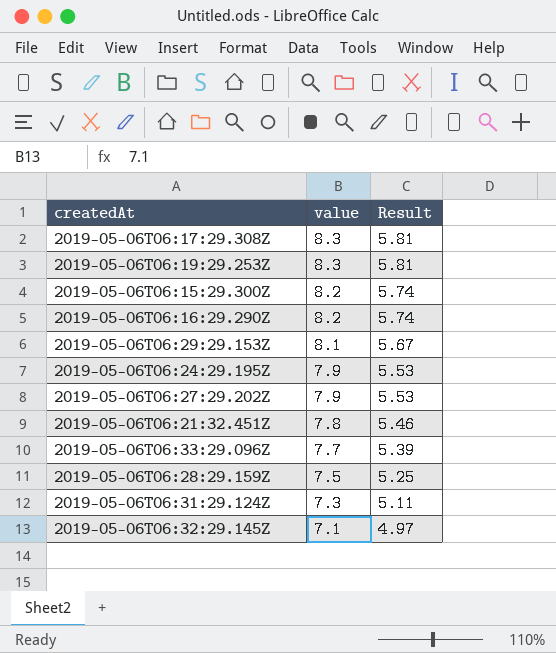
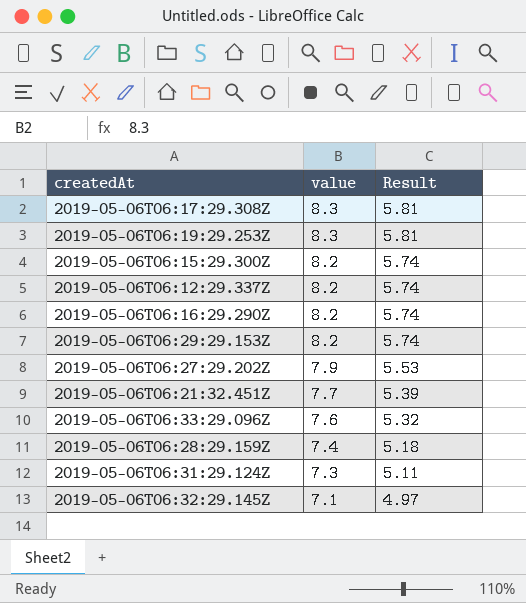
row 2019-05-06T06:24:29.195Z: 7.9 | 5.53 -> none
row 2019-05-06T06:12:29.337Z: none -> 8.2 | 5.74
2019-05-06T06:29:29.153Z | value: 8.1 -> 8.2
2019-05-06T06:29:29.153Z | Result: 5.67 -> 5.74
2019-05-06T06:21:32.451Z | value: 7.8 -> 7.7
2019-05-06T06:21:32.451Z | Result: 5.46 -> 5.39
2019-05-06T06:33:29.096Z | value: 7.7 -> 7.6
2019-05-06T06:33:29.096Z | Result: 5.39 -> 5.32
2019-05-06T06:28:29.159Z | value: 7.5 -> 7.4
2019-05-06T06:28:29.159Z | Result: 5.25 -> 5.18

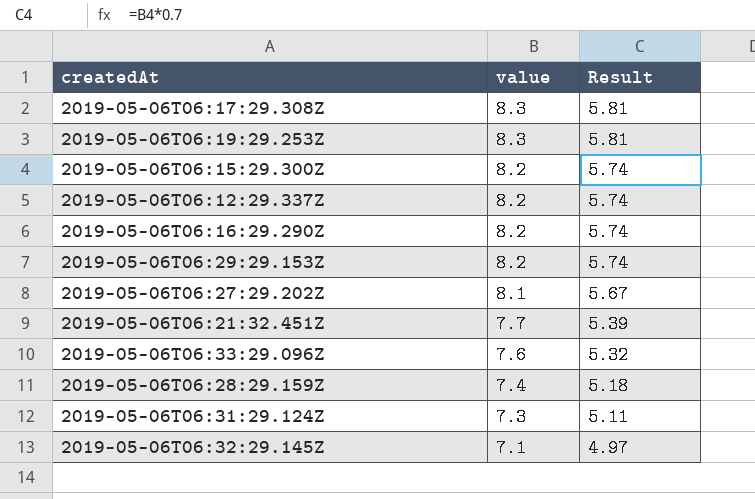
2019-05-06T06:27:29.202Z | value: 7.9 -> 8.1
2019-05-06T06:27:29.202Z | Result: 5.53 -> 5.67

